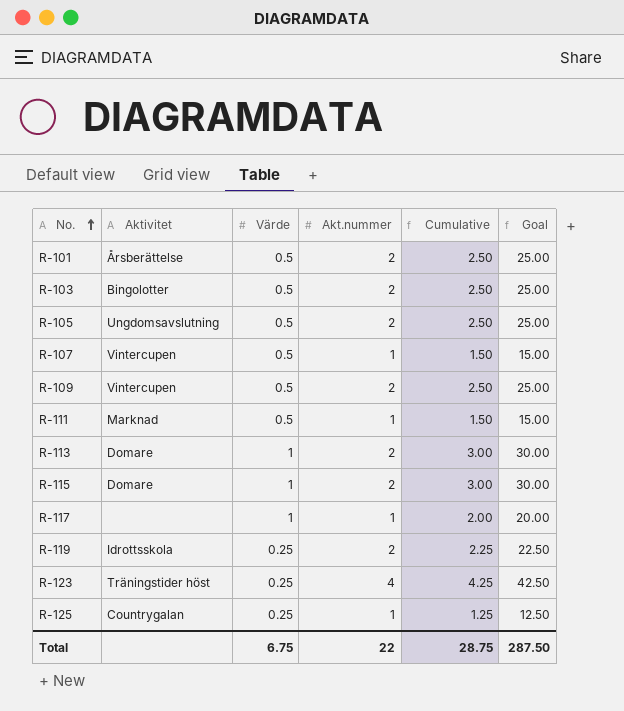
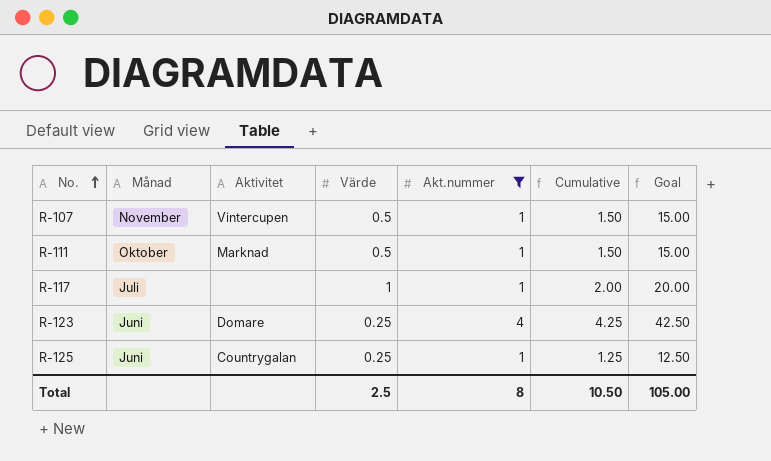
filter: none -> Akt.nummer != 2
column Månad | position: none -> 2
R-123 | Aktivitet: Träningstider höst -> Domare
Total | Värde: 6.75 -> 2.5
Total | Akt.nummer: 22 -> 8
Total | Cumulative: 28.75 -> 10.50
Total | Goal: 287.50 -> 105.00

